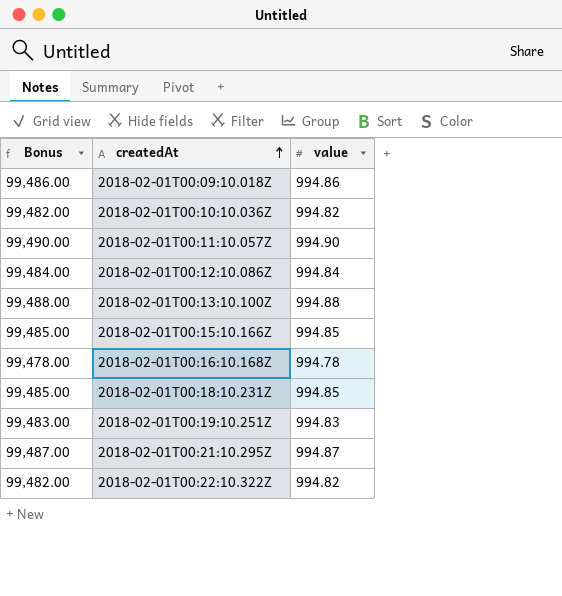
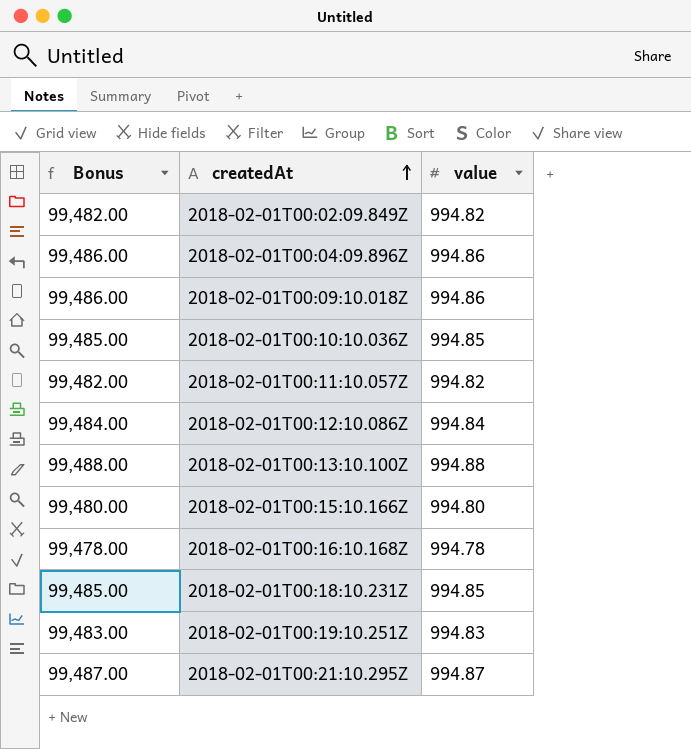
row 2018-02-01T00:22:10.322Z: 99,482.00 | 994.82 -> none
row 2018-02-01T00:02:09.849Z: none -> 99,482.00 | 994.82
row 2018-02-01T00:04:09.896Z: none -> 99,486.00 | 994.86
2018-02-01T00:10:10.036Z | Bonus: 99,482.00 -> 99,485.00
2018-02-01T00:10:10.036Z | value: 994.82 -> 994.85
2018-02-01T00:11:10.057Z | Bonus: 99,490.00 -> 99,482.00
2018-02-01T00:11:10.057Z | value: 994.90 -> 994.82
2018-02-01T00:15:10.166Z | Bonus: 99,485.00 -> 99,480.00
2018-02-01T00:15:10.166Z | value: 994.85 -> 994.80

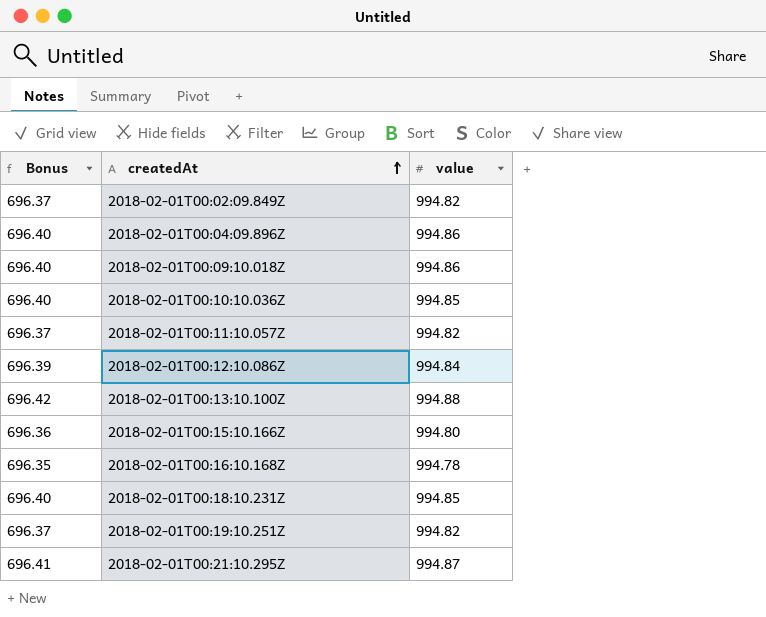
column Bonus | formula: [value] * 100 -> [value] * 0.7
2018-02-01T00:19:10.251Z | value: 994.83 -> 994.82

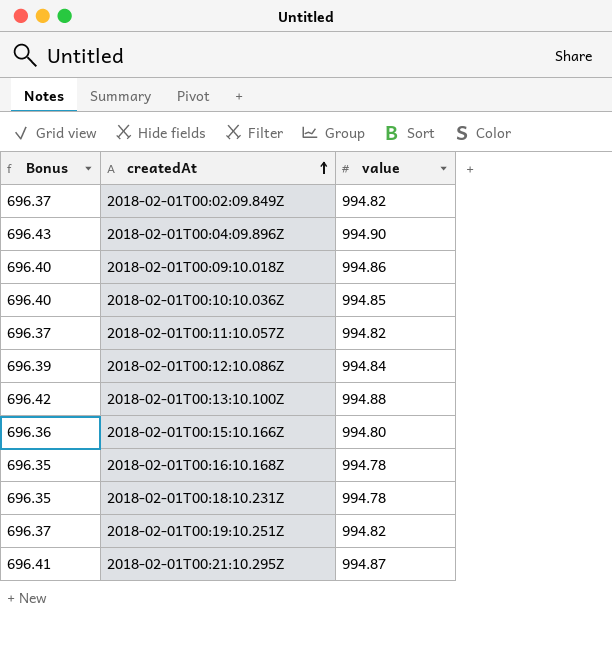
2018-02-01T00:04:09.896Z | Bonus: 696.40 -> 696.43
2018-02-01T00:04:09.896Z | value: 994.86 -> 994.90
2018-02-01T00:18:10.231Z | Bonus: 696.40 -> 696.35
2018-02-01T00:18:10.231Z | value: 994.85 -> 994.78

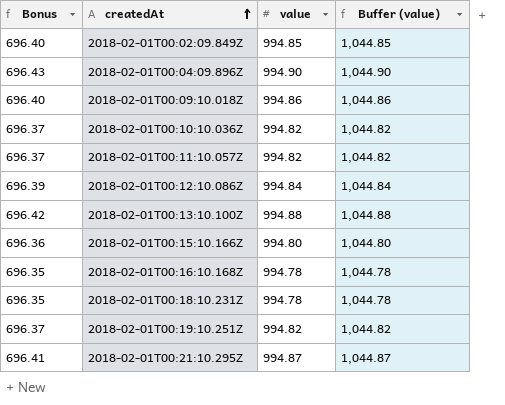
column Buffer (value) | formula: none -> [value] + 50
2018-02-01T00:02:09.849Z | Bonus: 696.37 -> 696.40
2018-02-01T00:02:09.849Z | value: 994.82 -> 994.85
2018-02-01T00:10:10.036Z | Bonus: 696.40 -> 696.37
2018-02-01T00:10:10.036Z | value: 994.85 -> 994.82

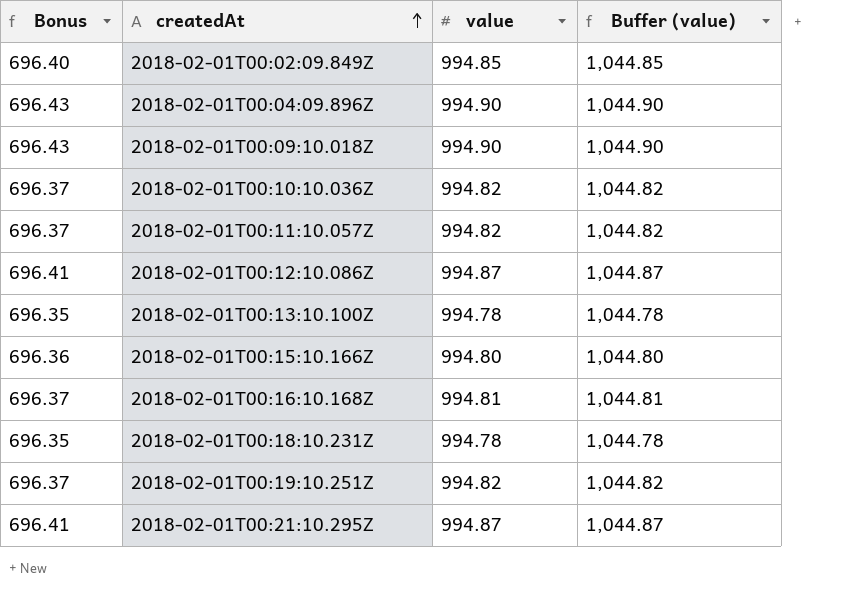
2018-02-01T00:09:10.018Z | Bonus: 696.40 -> 696.43
2018-02-01T00:09:10.018Z | value: 994.86 -> 994.90
2018-02-01T00:09:10.018Z | Buffer (value): 1,044.86 -> 1,044.90
2018-02-01T00:12:10.086Z | Bonus: 696.39 -> 696.41
2018-02-01T00:12:10.086Z | value: 994.84 -> 994.87
2018-02-01T00:12:10.086Z | Buffer (value): 1,044.84 -> 1,044.87
2018-02-01T00:13:10.100Z | Bonus: 696.42 -> 696.35
2018-02-01T00:13:10.100Z | value: 994.88 -> 994.78
2018-02-01T00:13:10.100Z | Buffer (value): 1,044.88 -> 1,044.78
2018-02-01T00:16:10.168Z | Bonus: 696.35 -> 696.37
2018-02-01T00:16:10.168Z | value: 994.78 -> 994.81
2018-02-01T00:16:10.168Z | Buffer (value): 1,044.78 -> 1,044.81

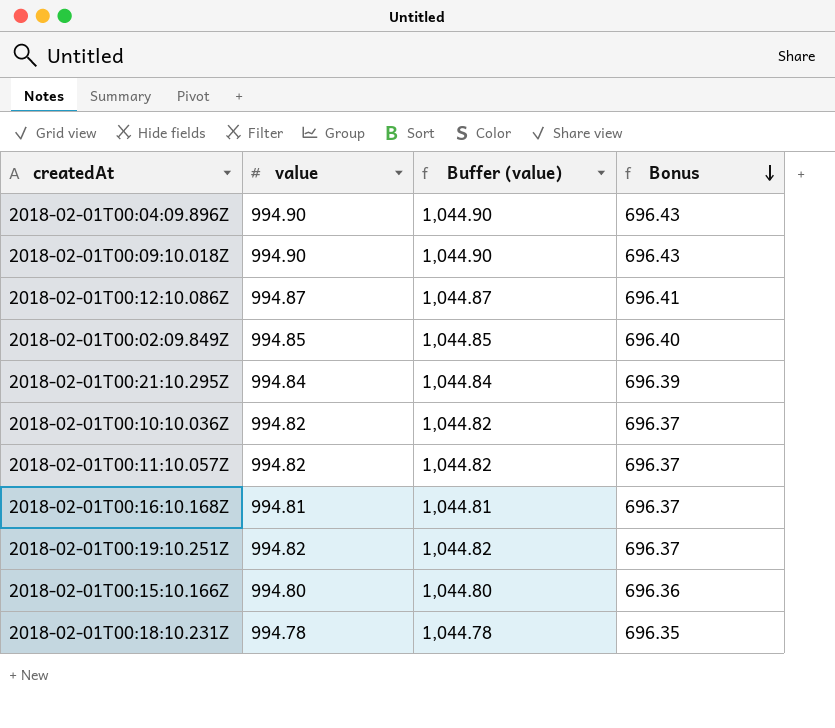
row order: createdAt ascending -> Bonus descending
column Bonus | position: 1 -> 4
row 2018-02-01T00:13:10.100Z: 696.35 | 994.78 | 1,044.78 -> none
2018-02-01T00:21:10.295Z | value: 994.87 -> 994.84
2018-02-01T00:21:10.295Z | Buffer (value): 1,044.87 -> 1,044.84
2018-02-01T00:21:10.295Z | Bonus: 696.41 -> 696.39

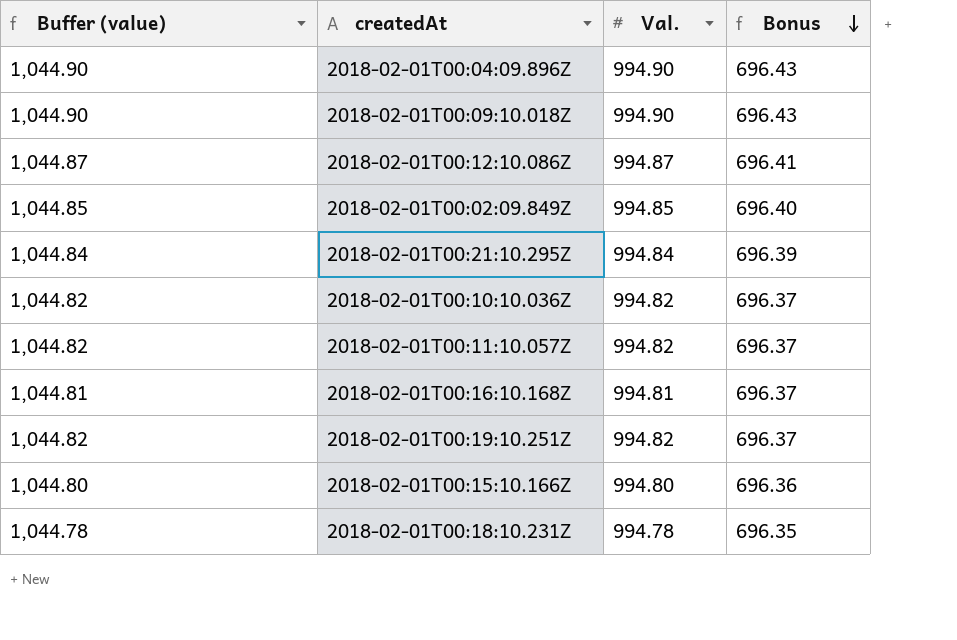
column Buffer (value) | position: 3 -> 1
column name: value -> Val.

